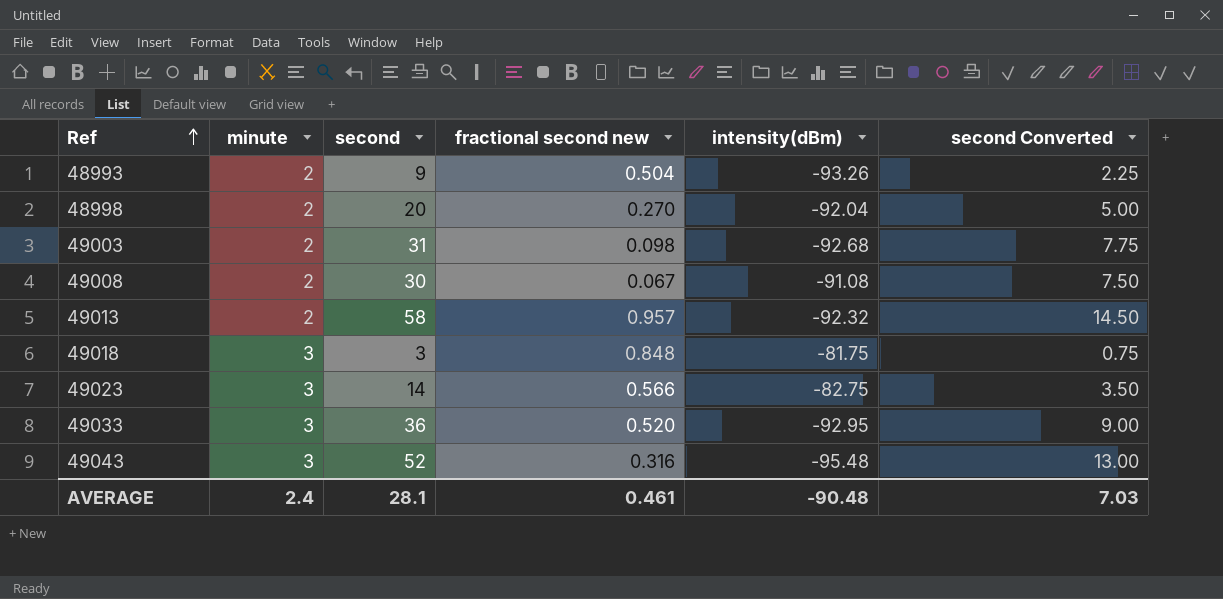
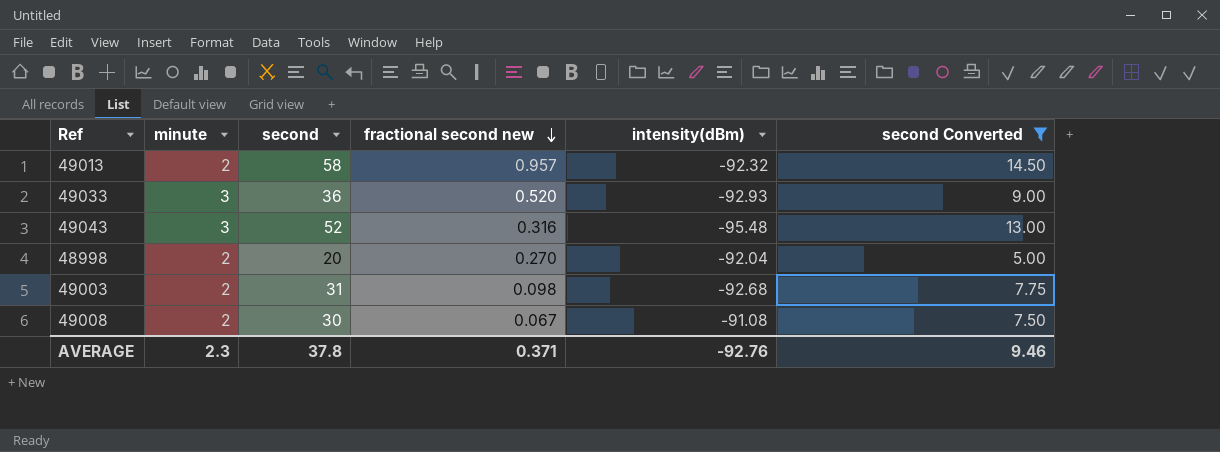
filter: none -> second Converted >= 5.00
row order: Ref ascending -> fractional second new descending
49033 | intensity(dBm): -92.95 -> -92.93
AVERAGE | minute: 2.4 -> 2.3
AVERAGE | second: 28.1 -> 37.8
AVERAGE | fractional second new: 0.461 -> 0.371
AVERAGE | intensity(dBm): -90.48 -> -92.76
AVERAGE | second Converted: 7.03 -> 9.46

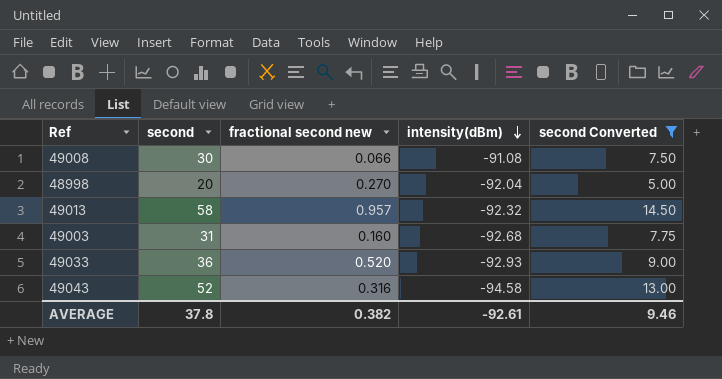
row order: fractional second new descending -> intensity(dBm) descending
column minute | position: 2 -> none
49008 | fractional second new: 0.067 -> 0.066
49003 | fractional second new: 0.098 -> 0.160
49043 | intensity(dBm): -95.48 -> -94.58
AVERAGE | fractional second new: 0.371 -> 0.382
AVERAGE | intensity(dBm): -92.76 -> -92.61

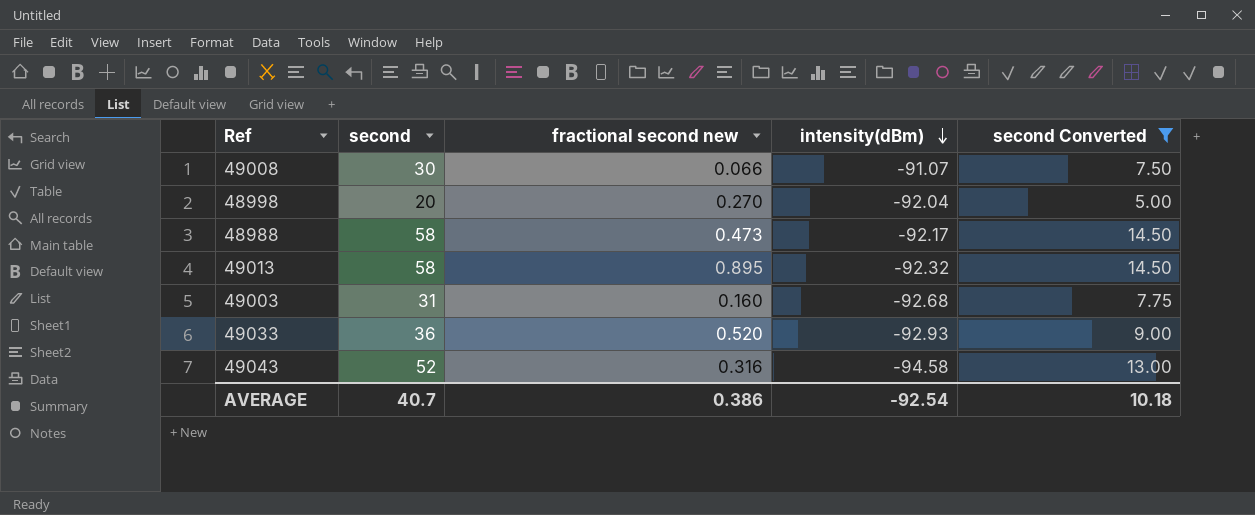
49008 | intensity(dBm): -91.08 -> -91.07
row 48988: none -> 58 | 0.473 | -92.17 | 14.50
49013 | fractional second new: 0.957 -> 0.895
AVERAGE | second: 37.8 -> 40.7
AVERAGE | fractional second new: 0.382 -> 0.386
AVERAGE | intensity(dBm): -92.61 -> -92.54
AVERAGE | second Converted: 9.46 -> 10.18

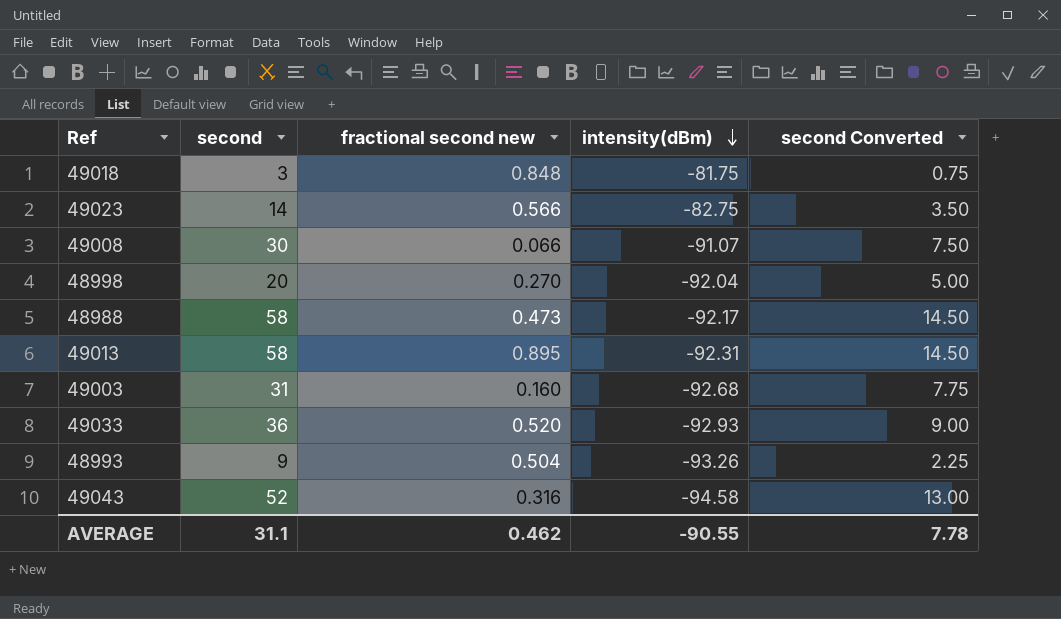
filter: second Converted >= 5.00 -> none
49013 | intensity(dBm): -92.32 -> -92.31
AVERAGE | second: 40.7 -> 31.1
AVERAGE | fractional second new: 0.386 -> 0.462
AVERAGE | intensity(dBm): -92.54 -> -90.55
AVERAGE | second Converted: 10.18 -> 7.78

